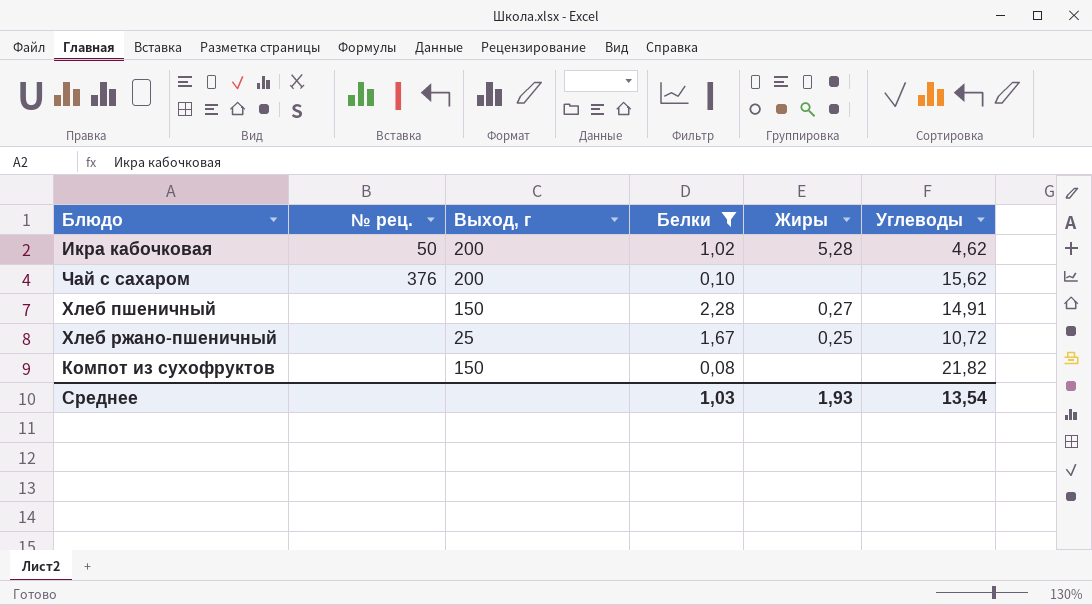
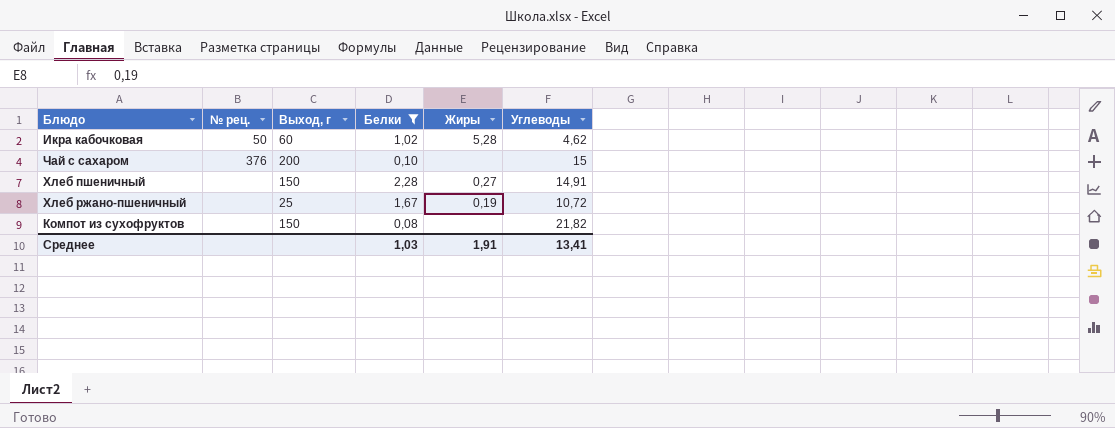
Икра кабочковая | Выход, г: 200 -> 60
Чай с сахаром | Углеводы: 15,62 -> 15
Хлеб ржано-пшеничный | Жиры: 0,25 -> 0,19
Среднее | Жиры: 1,93 -> 1,91
Среднее | Углеводы: 13,54 -> 13,41

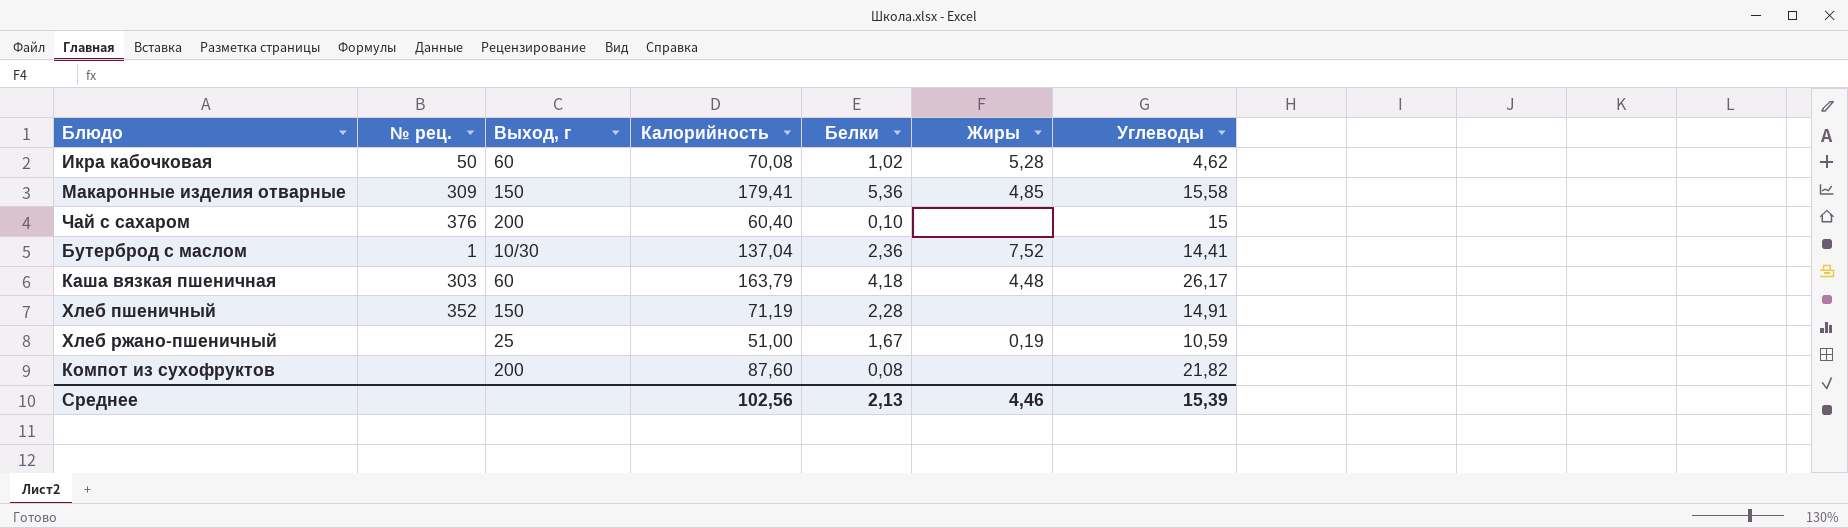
filter: Белки <= 2,28 -> none
column Калорийность | position: none -> 4
Хлеб пшеничный | № рец.: none -> 352
Хлеб пшеничный | Жиры: 0,27 -> none
Хлеб ржано-пшеничный | Углеводы: 10,72 -> 10,59
Компот из сухофруктов | Выход, г: 150 -> 200
Среднее | Белки: 1,03 -> 2,13
Среднее | Жиры: 1,91 -> 4,46
Среднее | Углеводы: 13,41 -> 15,39

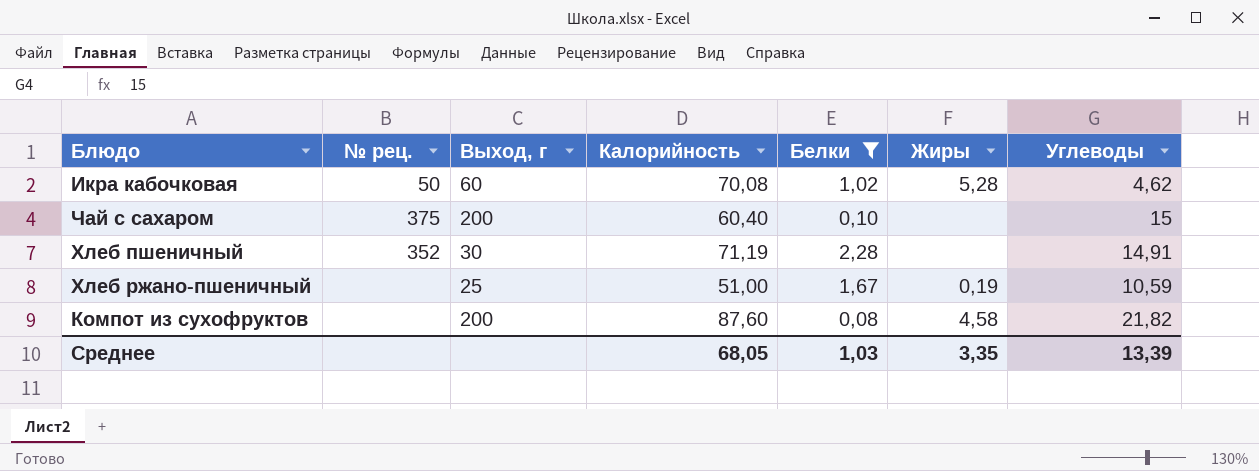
filter: none -> Белки <= 2,28
Чай с сахаром | № рец.: 376 -> 375
Хлеб пшеничный | Выход, г: 150 -> 30
Компот из сухофруктов | Жиры: none -> 4,58
Среднее | Калорийность: 102,56 -> 68,05
Среднее | Белки: 2,13 -> 1,03
Среднее | Жиры: 4,46 -> 3,35
Среднее | Углеводы: 15,39 -> 13,39

